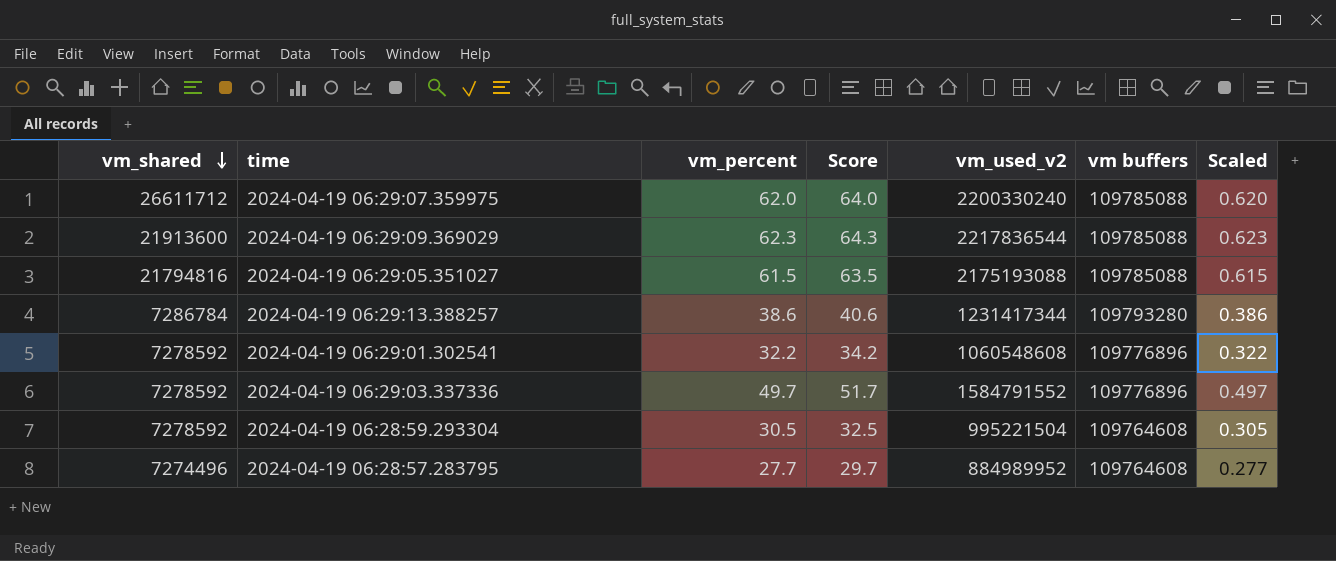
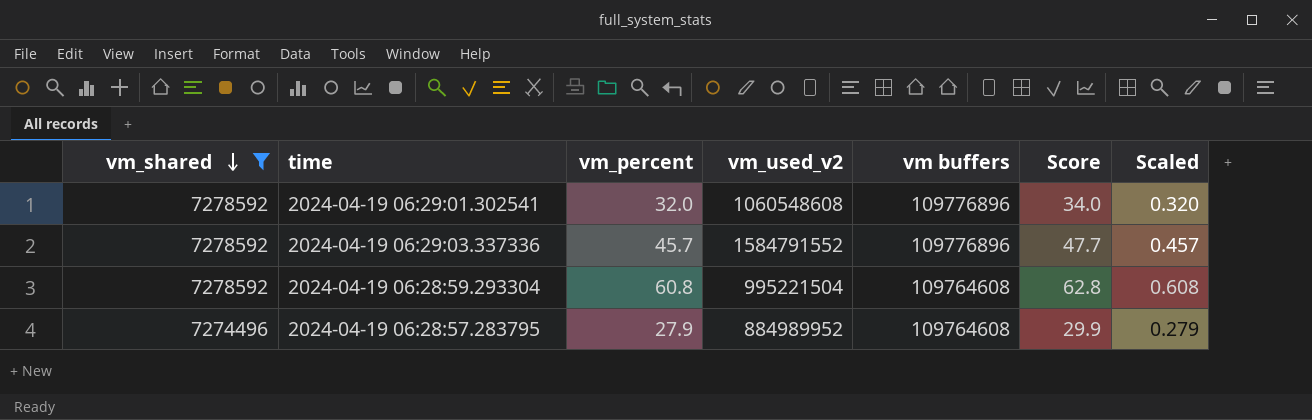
filter: none -> vm_shared <= 7278592
column Score | position: 4 -> 6
2024-04-19 06:29:01.302541 | vm_percent: 32.2 -> 32.0
2024-04-19 06:29:01.302541 | Score: 34.2 -> 34.0
2024-04-19 06:29:01.302541 | Scaled: 0.322 -> 0.320
2024-04-19 06:29:03.337336 | vm_percent: 49.7 -> 45.7
2024-04-19 06:29:03.337336 | Score: 51.7 -> 47.7
2024-04-19 06:29:03.337336 | Scaled: 0.497 -> 0.457
2024-04-19 06:28:59.293304 | vm_percent: 30.5 -> 60.8
2024-04-19 06:28:59.293304 | Score: 32.5 -> 62.8
2024-04-19 06:28:59.293304 | Scaled: 0.305 -> 0.608
2024-04-19 06:28:57.283795 | vm_percent: 27.7 -> 27.9
2024-04-19 06:28:57.283795 | Score: 29.7 -> 29.9
2024-04-19 06:28:57.283795 | Scaled: 0.277 -> 0.279

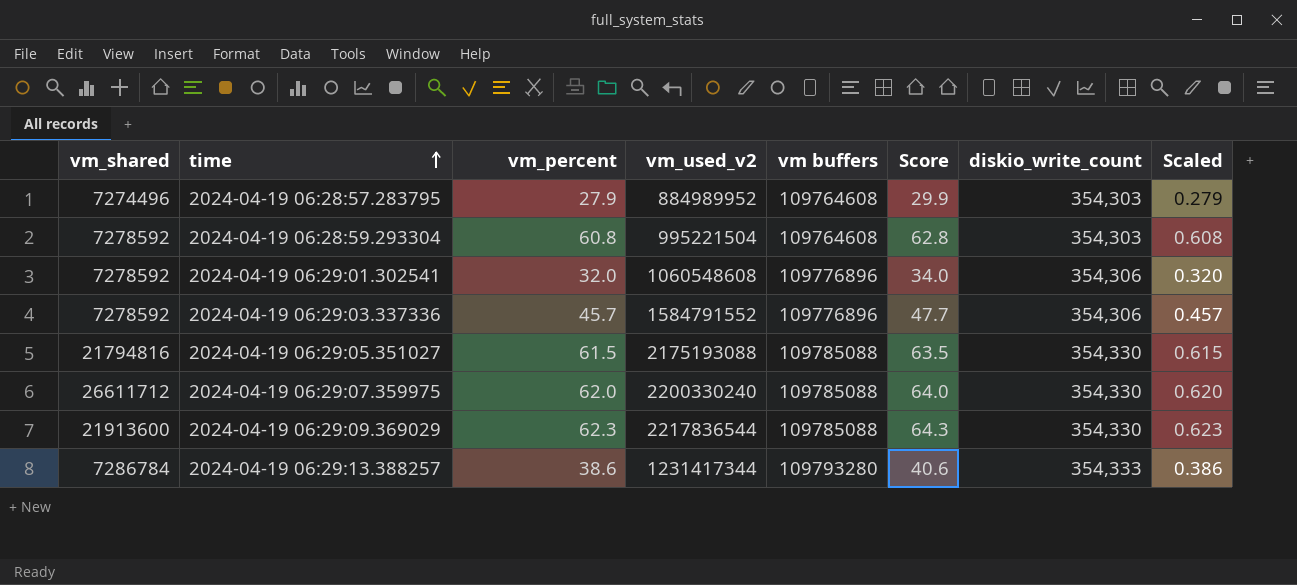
filter: vm_shared <= 7278592 -> none
row order: vm_shared descending -> time ascending
column diskio_write_count | position: none -> 7

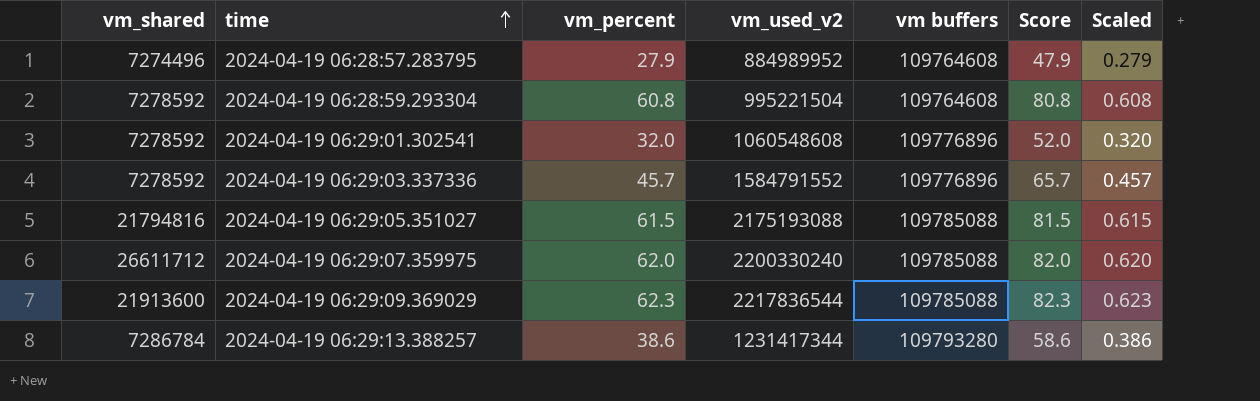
column diskio_write_count | position: 7 -> none
column Score | formula: [vm_percent] + 2 -> [vm_percent] + 20

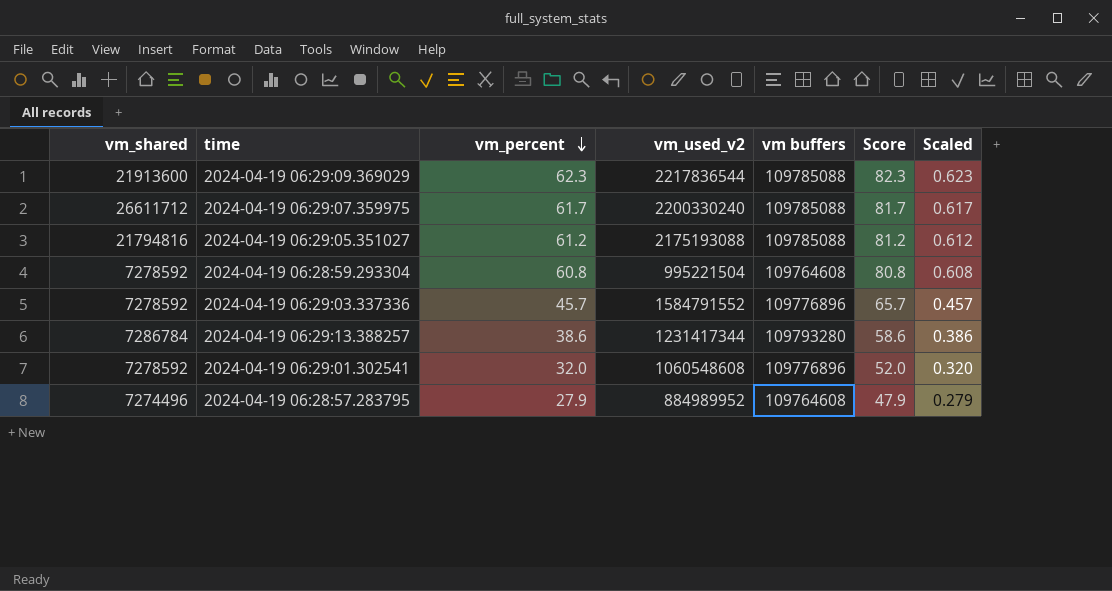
row order: time ascending -> vm_percent descending
2024-04-19 06:29:07.359975 | vm_percent: 62.0 -> 61.7
2024-04-19 06:29:07.359975 | Score: 82.0 -> 81.7
2024-04-19 06:29:07.359975 | Scaled: 0.620 -> 0.617
2024-04-19 06:29:05.351027 | vm_percent: 61.5 -> 61.2
2024-04-19 06:29:05.351027 | Score: 81.5 -> 81.2
2024-04-19 06:29:05.351027 | Scaled: 0.615 -> 0.612

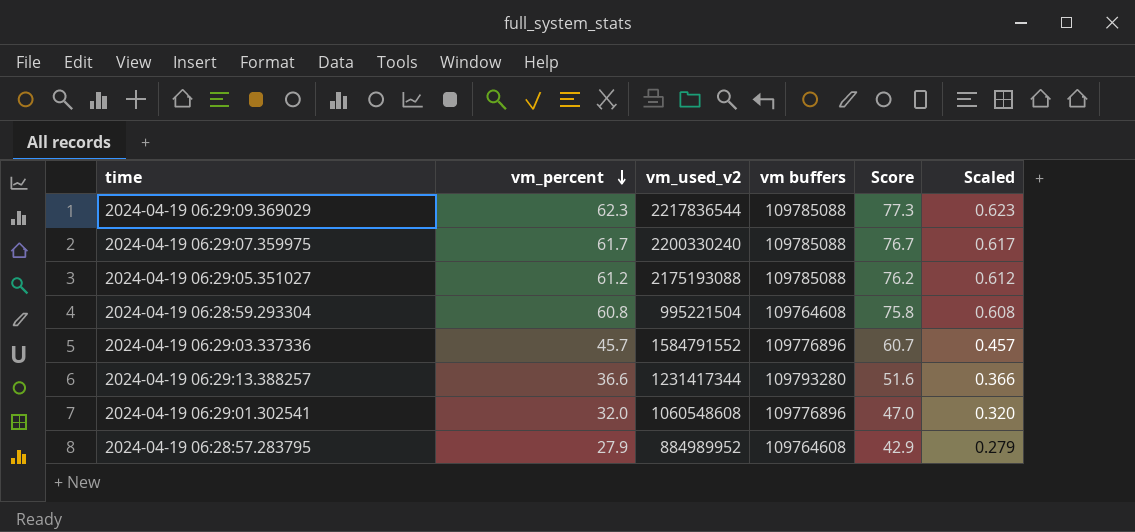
column vm_shared | position: 1 -> none
column Score | formula: [vm_percent] + 20 -> [vm_percent] + 15
2024-04-19 06:29:13.388257 | vm_percent: 38.6 -> 36.6
2024-04-19 06:29:13.388257 | Scaled: 0.386 -> 0.366

